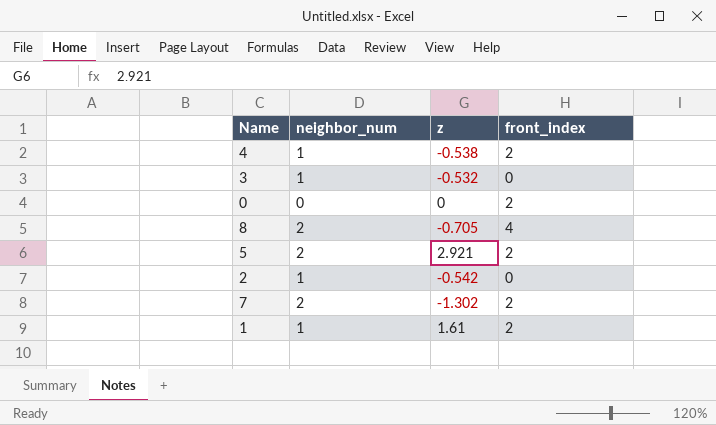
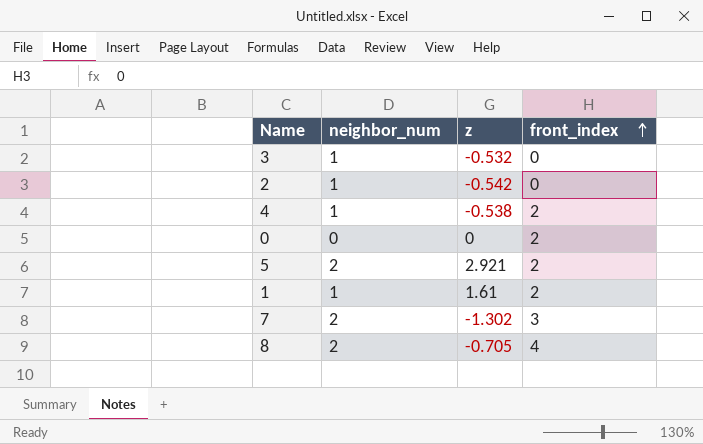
row order: none -> front_index ascending
7 | front_index: 2 -> 3

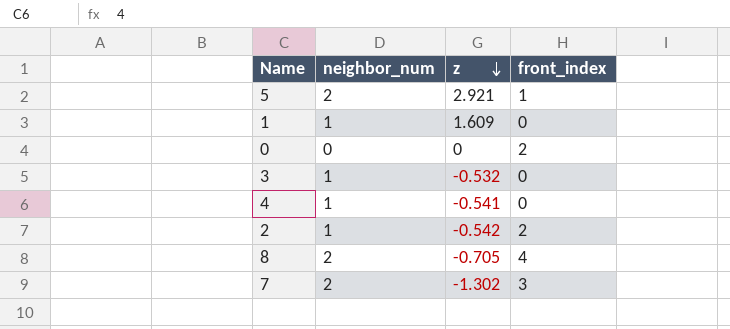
row order: front_index ascending -> z descending
5 | front_index: 2 -> 1
1 | z: 1.61 -> 1.609
1 | front_index: 2 -> 0
4 | z: -0.538 -> -0.541
4 | front_index: 2 -> 0
2 | front_index: 0 -> 2

